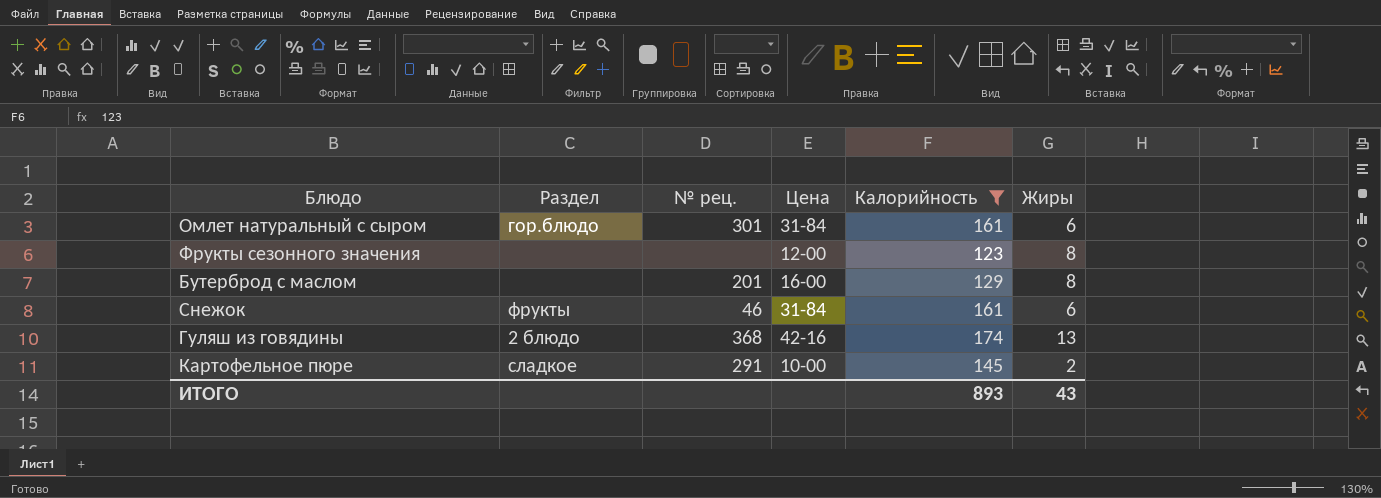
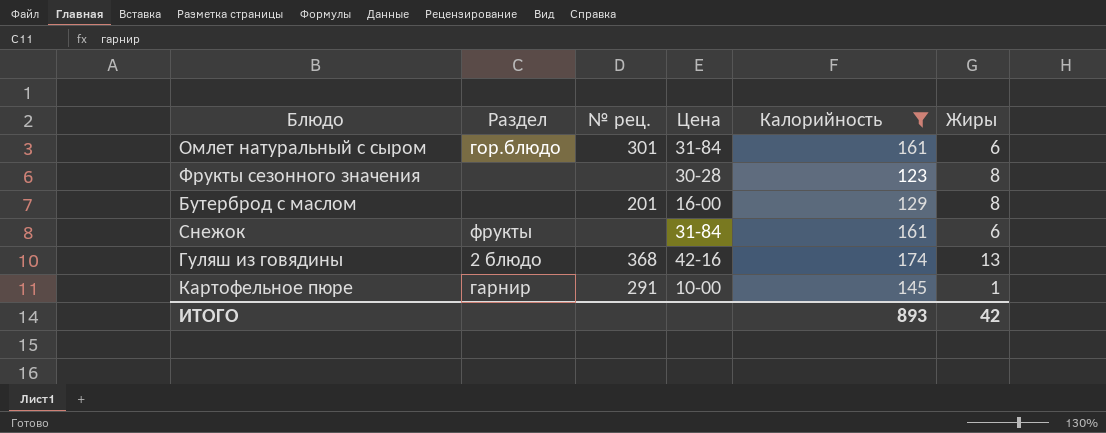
Фрукты сезонного значения | Цена: 12-00 -> 30-28
Снежок | № рец.: 46 -> none
Картофельное пюре | Раздел: сладкое -> гарнир
Картофельное пюре | Жиры: 2 -> 1
ИТОГО | Жиры: 43 -> 42

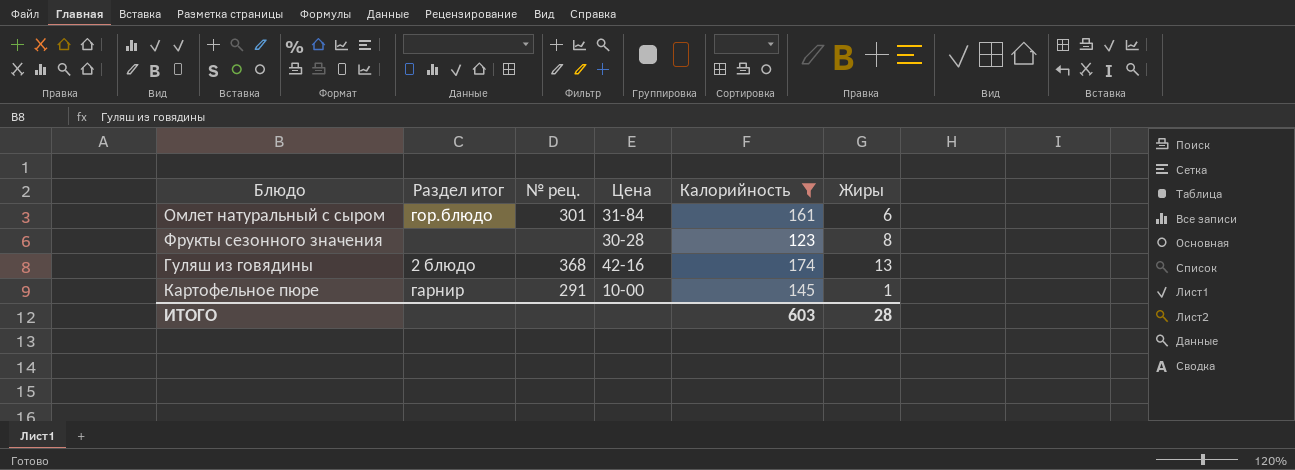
column name: Раздел -> Раздел итог
row Бутерброд с маслом: none | 201 | 16-00 | 129 | 8 -> none
row Снежок: фрукты | none | 31-84 | 161 | 6 -> none
ИТОГО | Калорийность: 893 -> 603
ИТОГО | Жиры: 42 -> 28

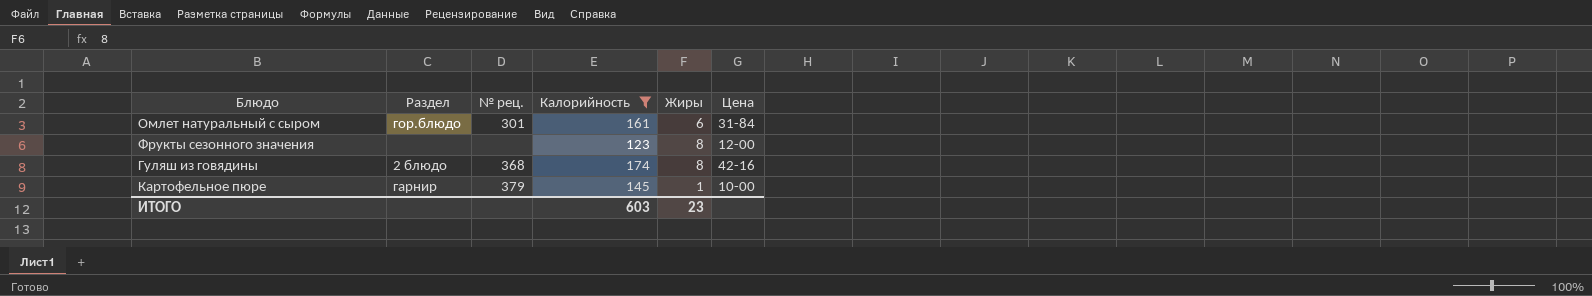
column name: Раздел итог -> Раздел
column Цена | position: 4 -> 6
Фрукты сезонного значения | Цена: 30-28 -> 12-00
Гуляш из говядины | Жиры: 13 -> 8
Картофельное пюре | № рец.: 291 -> 379
ИТОГО | Жиры: 28 -> 23

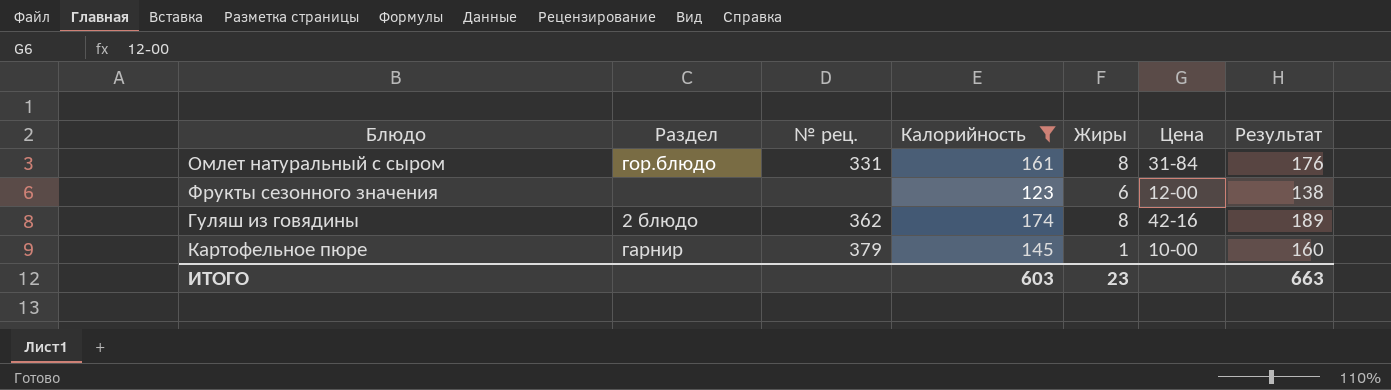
column Результат | formula: none -> [Калорийность] + 15
Омлет натуральный с сыром | № рец.: 301 -> 331
Омлет натуральный с сыром | Жиры: 6 -> 8
Фрукты сезонного значения | Жиры: 8 -> 6
Гуляш из говядины | № рец.: 368 -> 362

